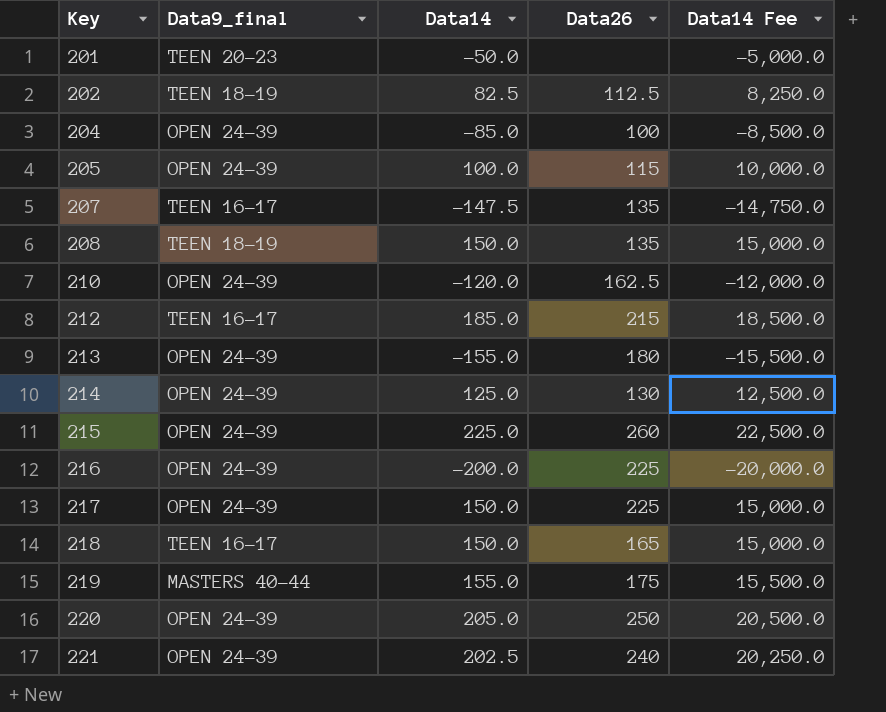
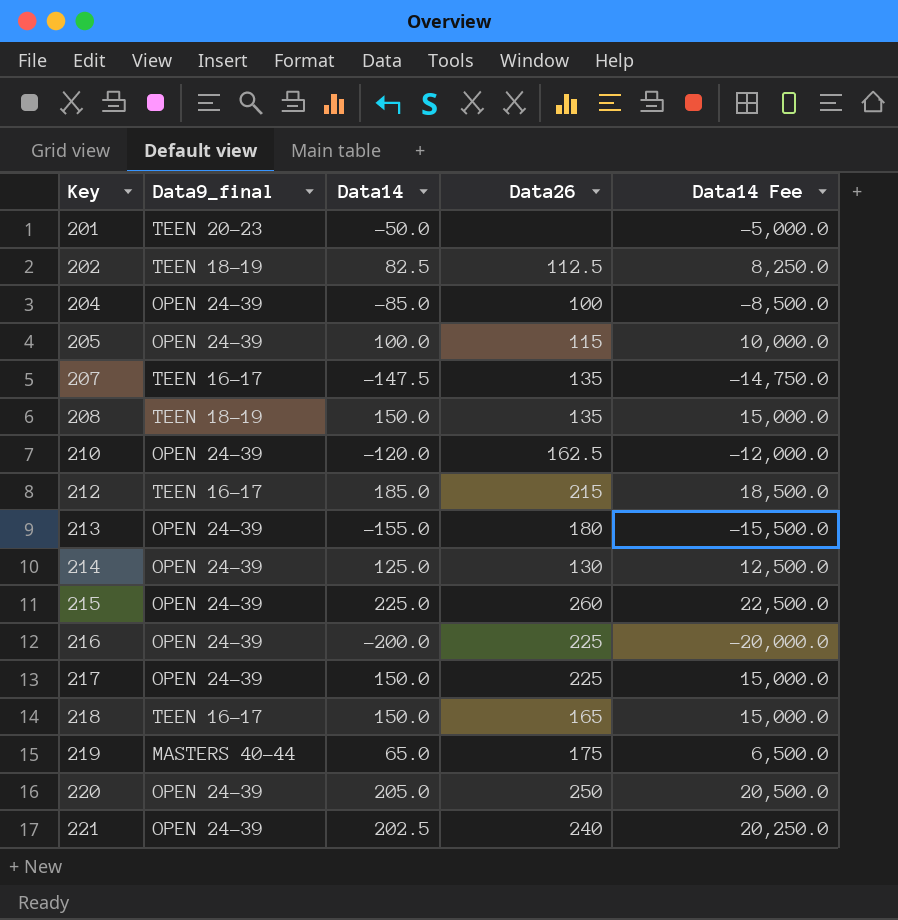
219 | Data14: 155.0 -> 65.0
219 | Data14 Fee: 15,500.0 -> 6,500.0

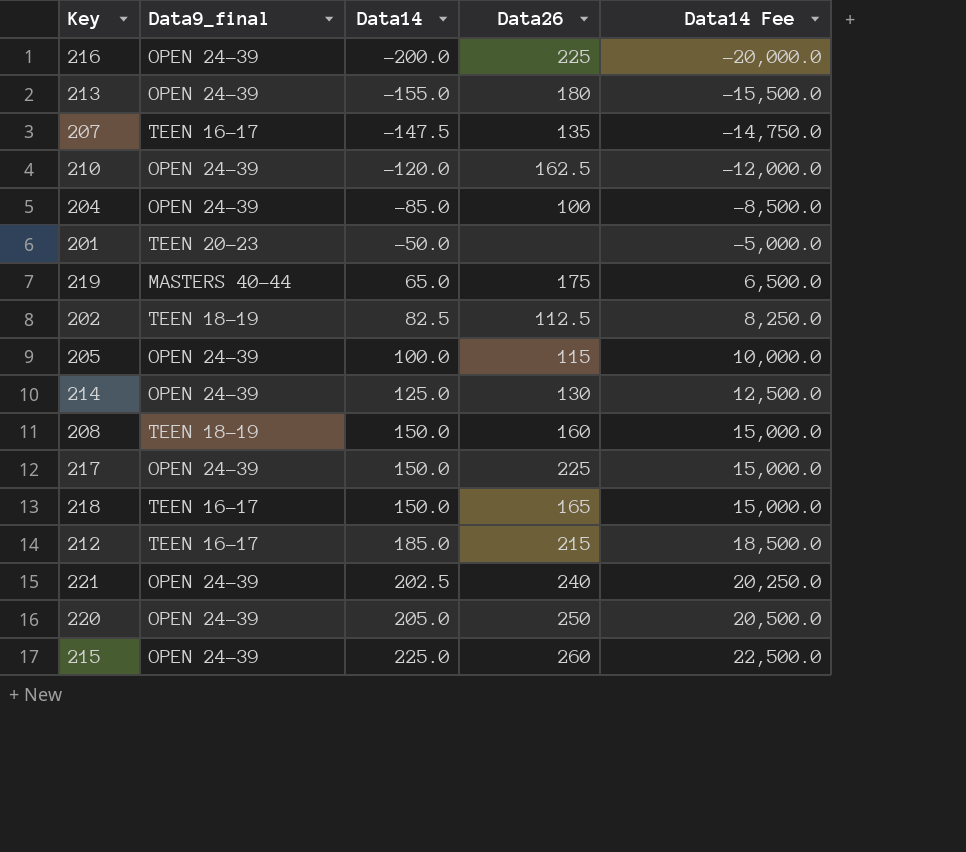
row order: Key ascending -> Data14 ascending
208 | Data26: 135 -> 160

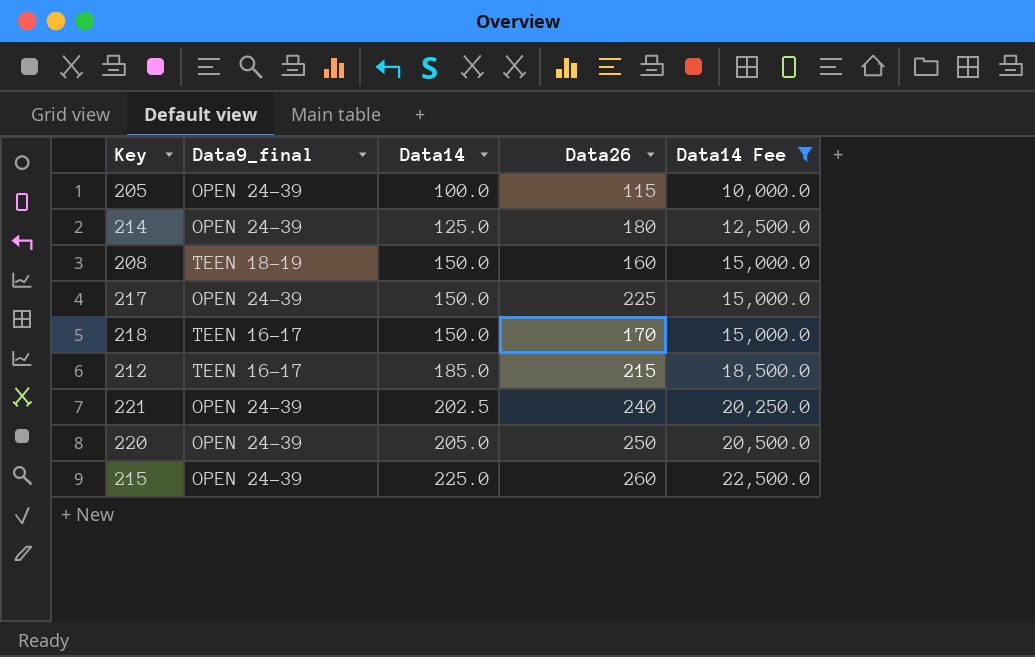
filter: none -> Data14 Fee >= 10,000.0
214 | Data26: 130 -> 180
218 | Data26: 165 -> 170

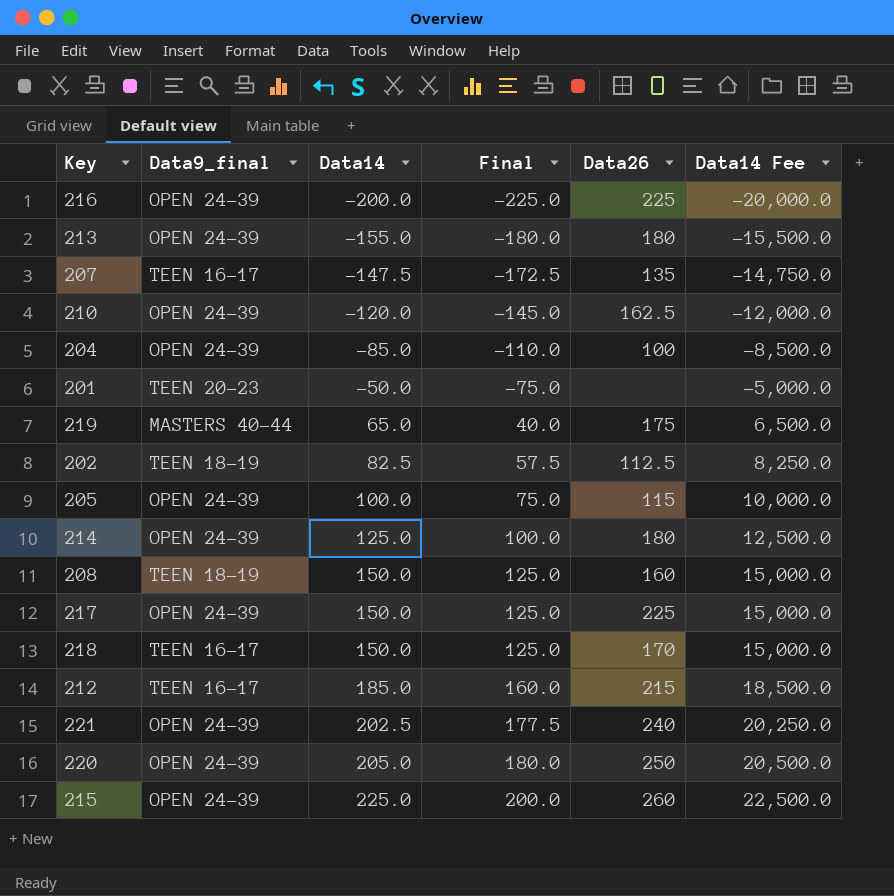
filter: Data14 Fee >= 10,000.0 -> none
column Final | formula: none -> [Data14] - 25

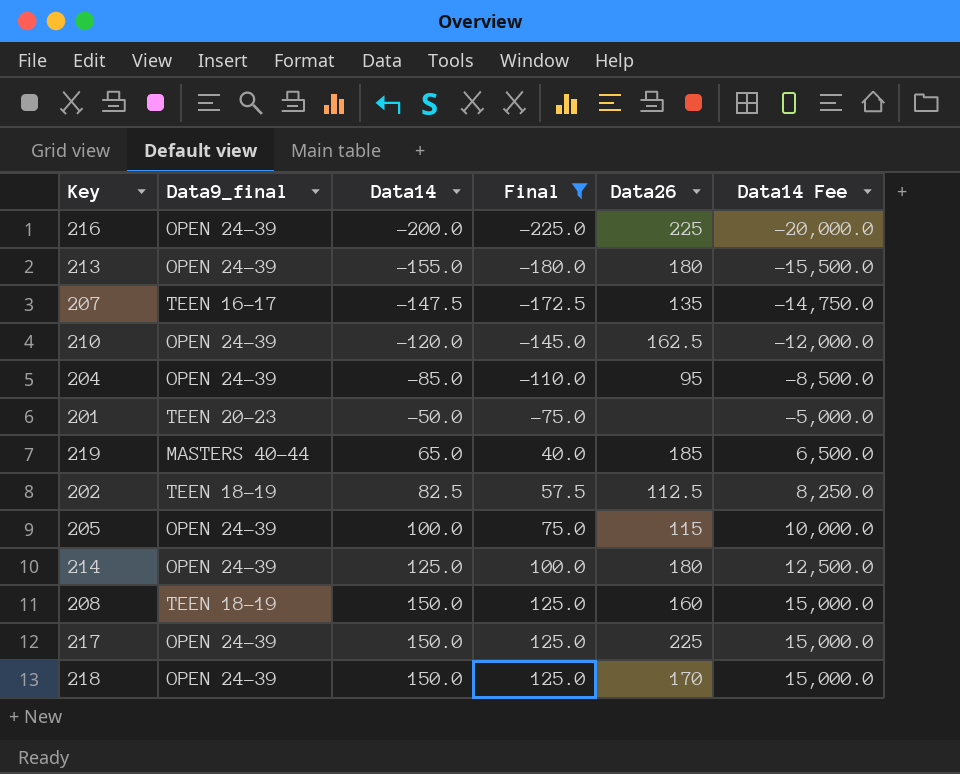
filter: none -> Final <= 125.0
204 | Data26: 100 -> 95
219 | Data26: 175 -> 185
218 | Data9_final: TEEN 16-17 -> OPEN 24-39

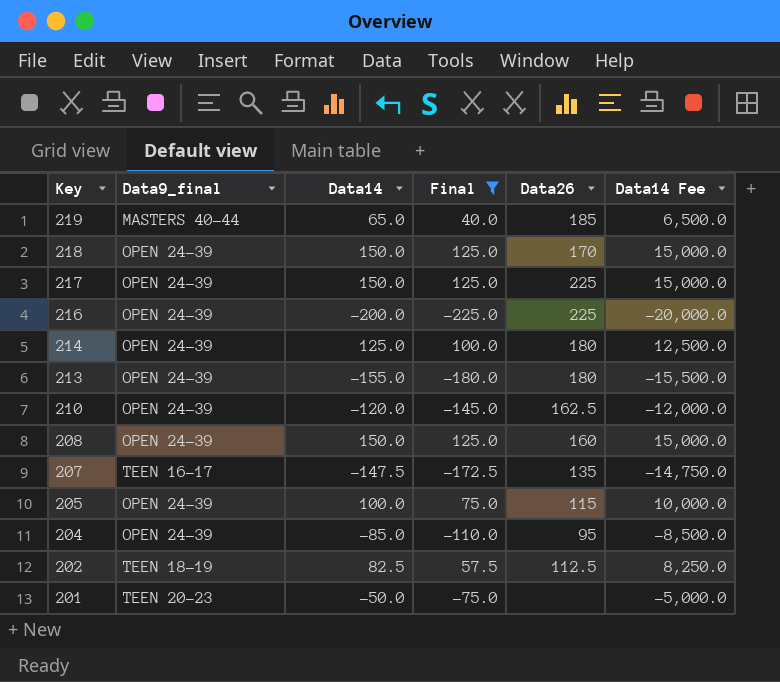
row order: Data14 ascending -> Key descending
208 | Data9_final: TEEN 18-19 -> OPEN 24-39

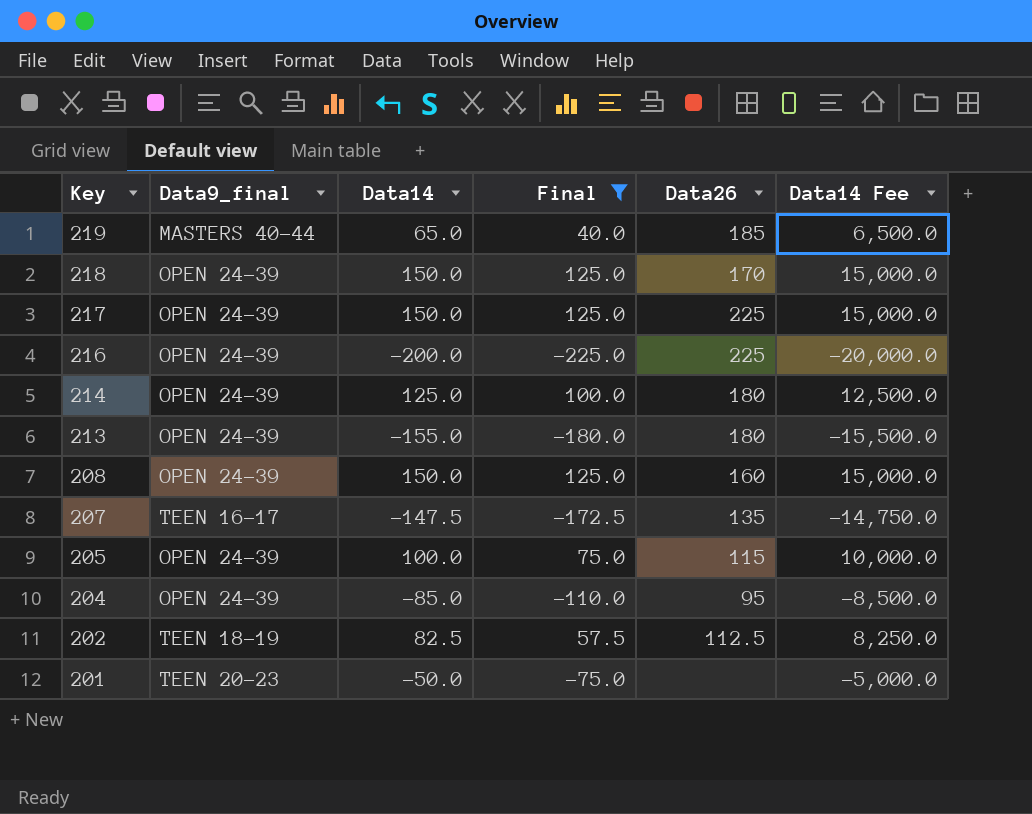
row 210: OPEN 24-39 | -120.0 | -145.0 | 162.5 | -12,000.0 -> none

